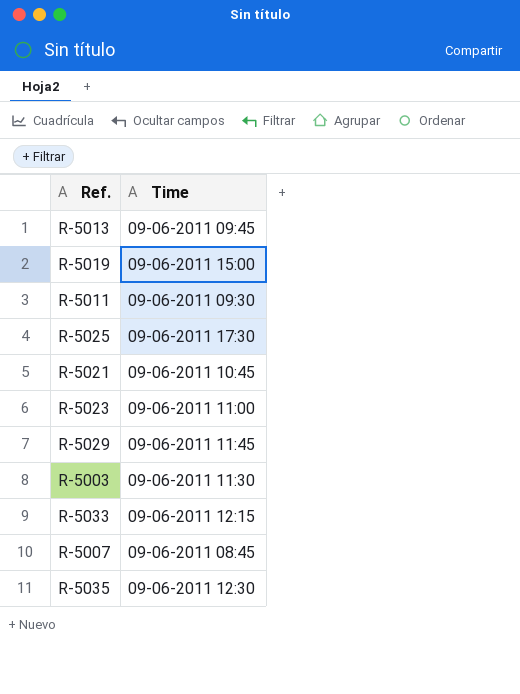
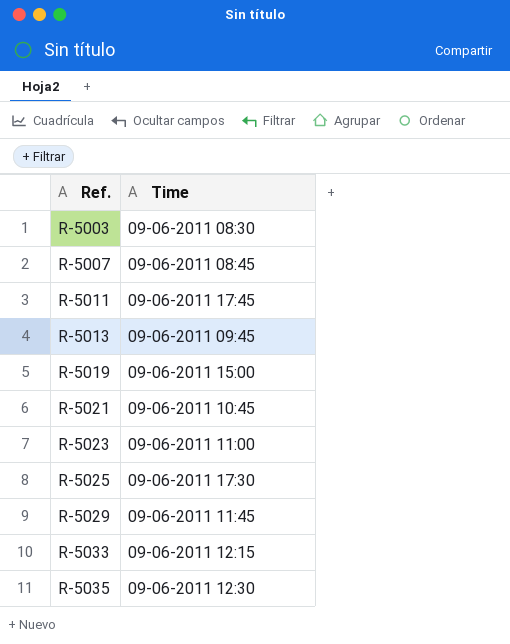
row order: none -> Ref. ascending
R-5003 | Time: 09-06-2011 11:30 -> 09-06-2011 08:30
R-5011 | Time: 09-06-2011 09:30 -> 09-06-2011 17:45

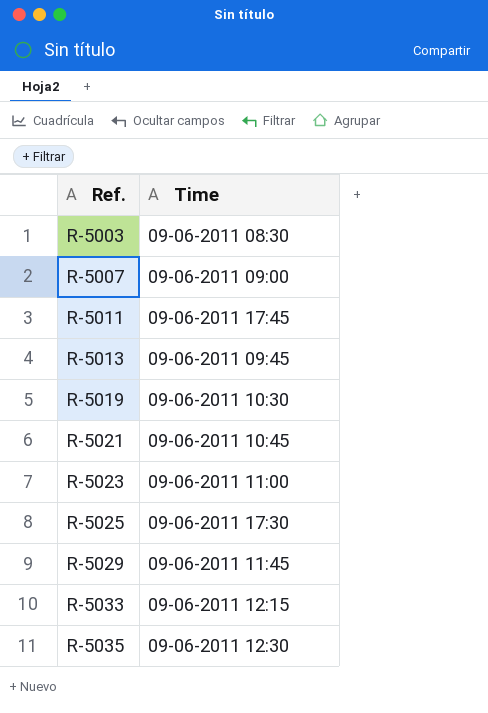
R-5007 | Time: 09-06-2011 08:45 -> 09-06-2011 09:00
R-5019 | Time: 09-06-2011 15:00 -> 09-06-2011 10:30

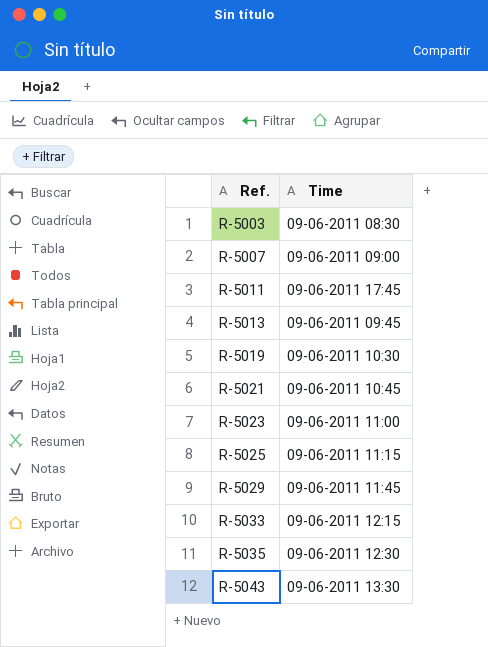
R-5025 | Time: 09-06-2011 17:30 -> 09-06-2011 11:15
row R-5043: none -> 09-06-2011 13:30

